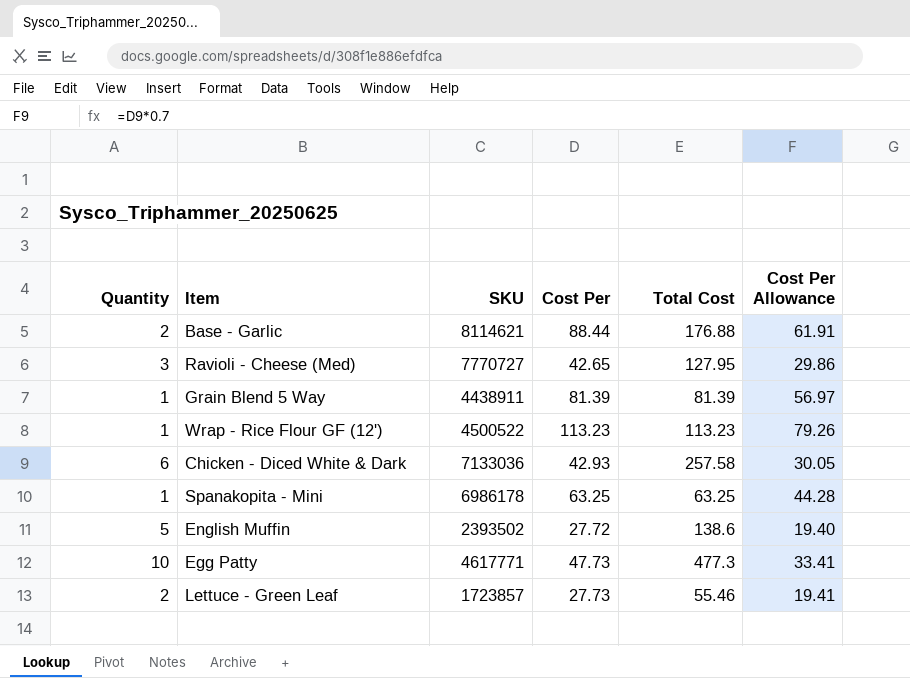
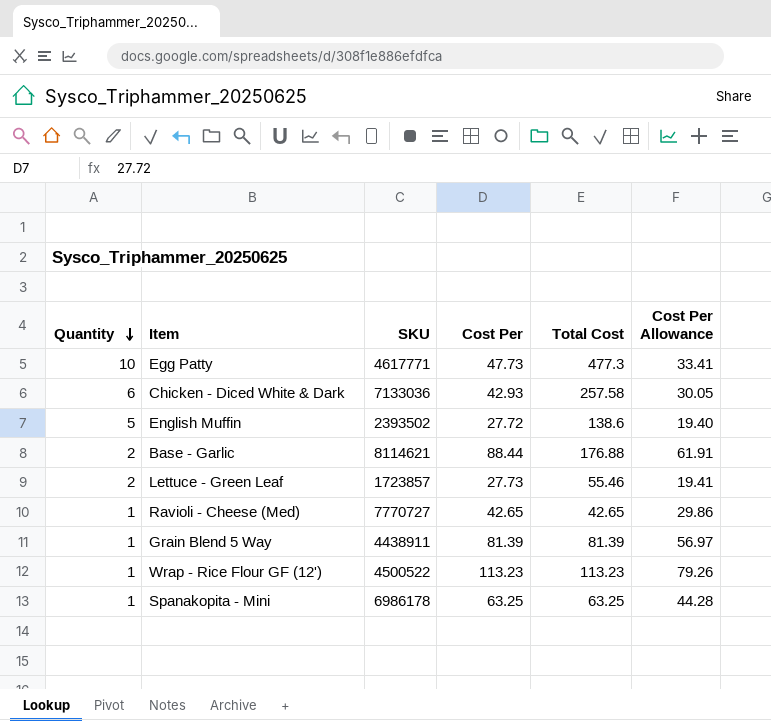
row order: none -> Quantity descending
Ravioli - Cheese (Med) | Quantity: 3 -> 1
Ravioli - Cheese (Med) | Total Cost: 127.95 -> 42.65

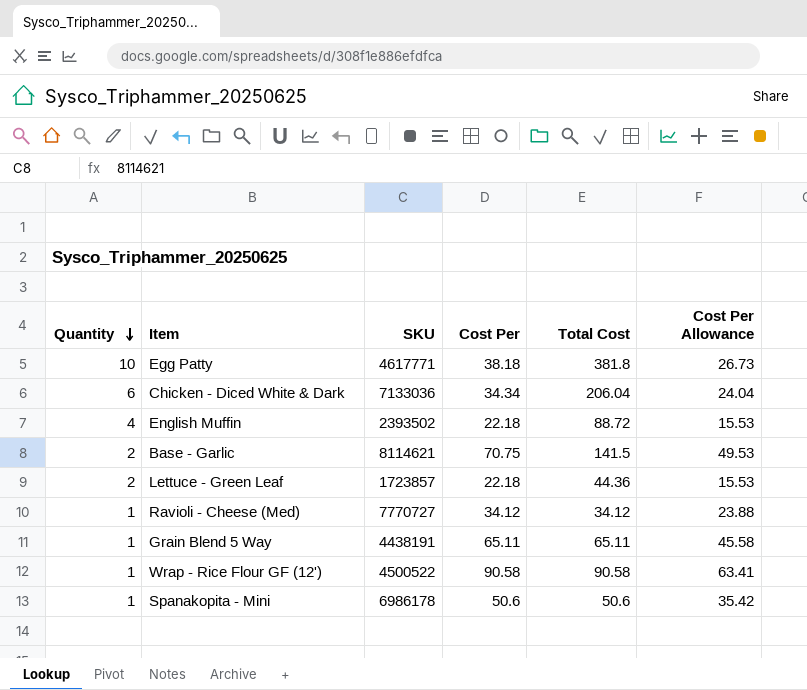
Egg Patty | Cost Per: 47.73 -> 38.18
Egg Patty | Total Cost: 477.3 -> 381.8
Egg Patty | Cost Per Allowance: 33.41 -> 26.73
Chicken - Diced White & Dark | Cost Per: 42.93 -> 34.34
Chicken - Diced White & Dark | Total Cost: 257.58 -> 206.04
Chicken - Diced White & Dark | Cost Per Allowance: 30.05 -> 24.04
English Muffin | Quantity: 5 -> 4
English Muffin | Cost Per: 27.72 -> 22.18
English Muffin | Total Cost: 138.6 -> 88.72
English Muffin | Cost Per Allowance: 19.40 -> 15.53
Base - Garlic | Cost Per: 88.44 -> 70.75
Base - Garlic | Total Cost: 176.88 -> 141.5
Base - Garlic | Cost Per Allowance: 61.91 -> 49.53
Lettuce - Green Leaf | Cost Per: 27.73 -> 22.18
Lettuce - Green Leaf | Total Cost: 55.46 -> 44.36
Lettuce - Green Leaf | Cost Per Allowance: 19.41 -> 15.53
Ravioli - Cheese (Med) | Cost Per: 42.65 -> 34.12
Ravioli - Cheese (Med) | Total Cost: 42.65 -> 34.12
Ravioli - Cheese (Med) | Cost Per Allowance: 29.86 -> 23.88
Grain Blend 5 Way | SKU: 4438911 -> 4438191
Grain Blend 5 Way | Cost Per: 81.39 -> 65.11
Grain Blend 5 Way | Total Cost: 81.39 -> 65.11
Grain Blend 5 Way | Cost Per Allowance: 56.97 -> 45.58
Wrap - Rice Flour GF (12') | Cost Per: 113.23 -> 90.58
Wrap - Rice Flour GF (12') | Total Cost: 113.23 -> 90.58
Wrap - Rice Flour GF (12') | Cost Per Allowance: 79.26 -> 63.41
Spanakopita - Mini | Cost Per: 63.25 -> 50.6
Spanakopita - Mini | Total Cost: 63.25 -> 50.6
Spanakopita - Mini | Cost Per Allowance: 44.28 -> 35.42

